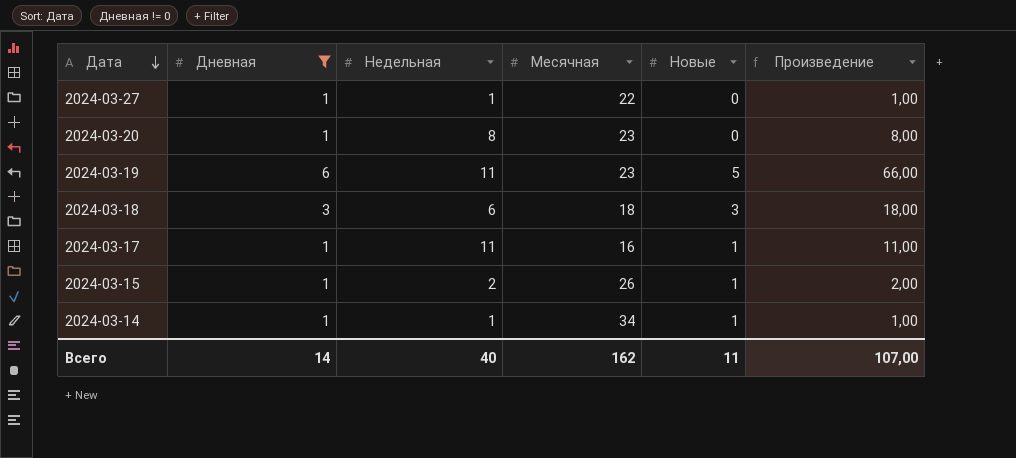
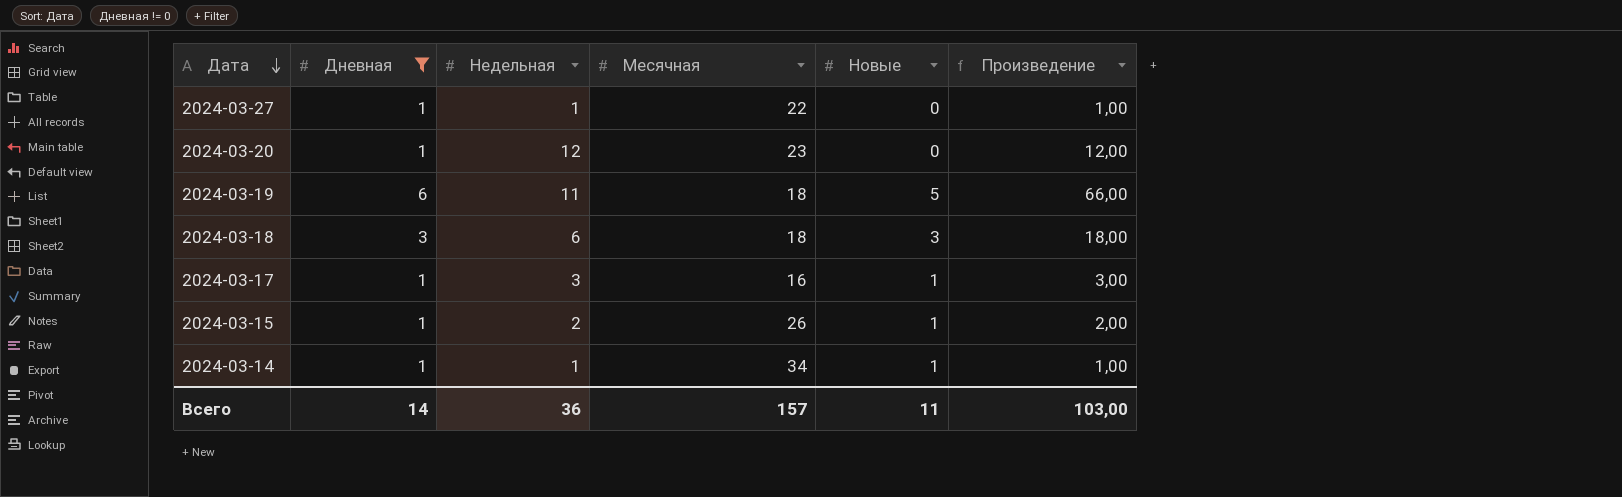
2024-03-20 | Недельная: 8 -> 12
2024-03-20 | Произведение: 8,00 -> 12,00
2024-03-19 | Месячная: 23 -> 18
2024-03-17 | Недельная: 11 -> 3
2024-03-17 | Произведение: 11,00 -> 3,00
Всего | Недельная: 40 -> 36
Всего | Месячная: 162 -> 157
Всего | Произведение: 107,00 -> 103,00

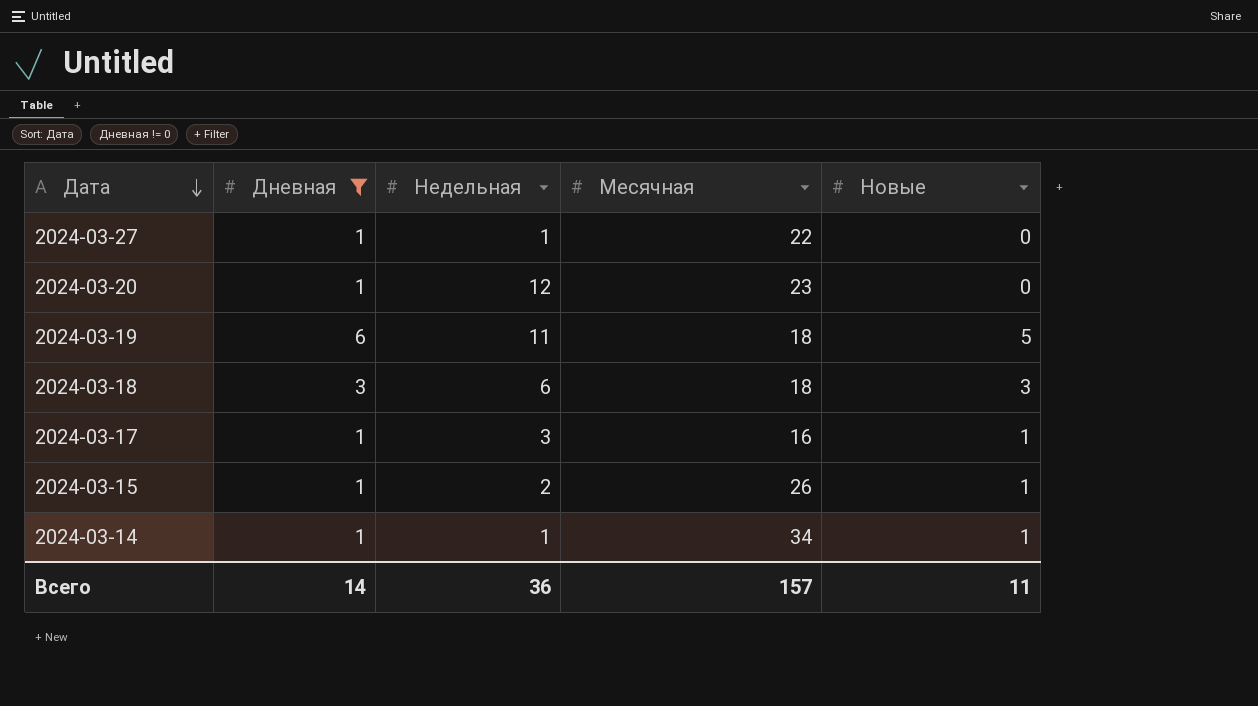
column Произведение | formula: [Дневная] * [Недельная] -> none

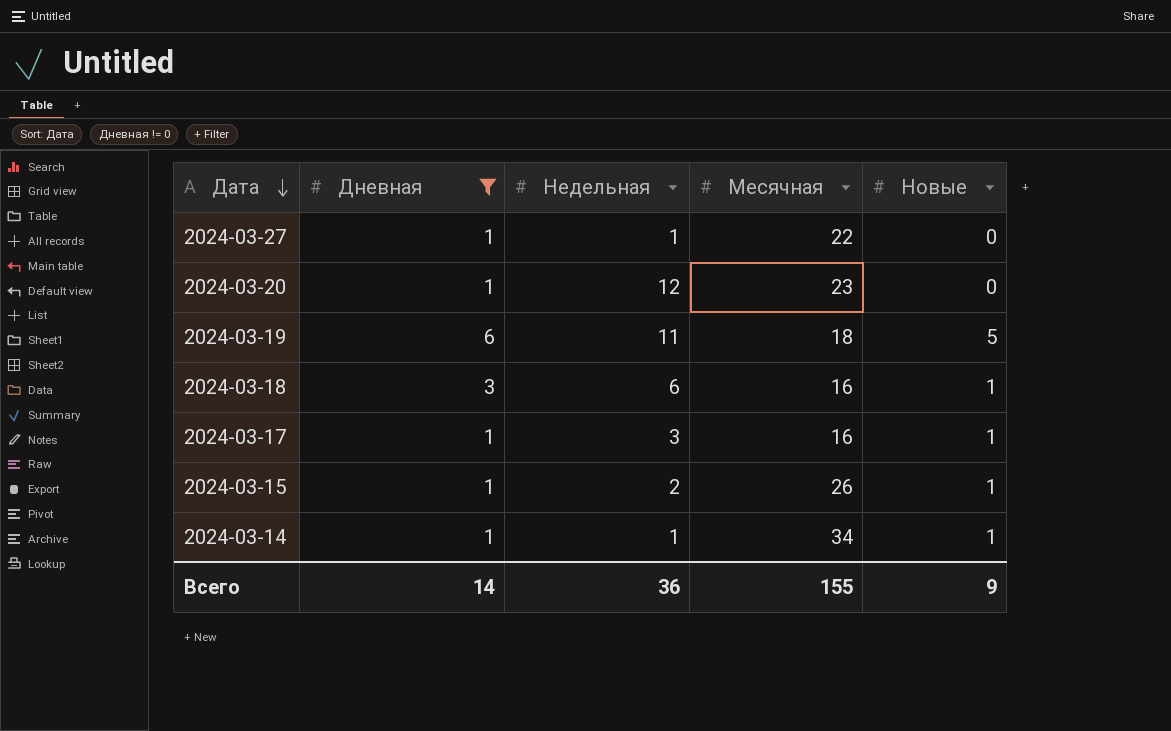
2024-03-18 | Месячная: 18 -> 16
2024-03-18 | Новые: 3 -> 1
Всего | Месячная: 157 -> 155
Всего | Новые: 11 -> 9

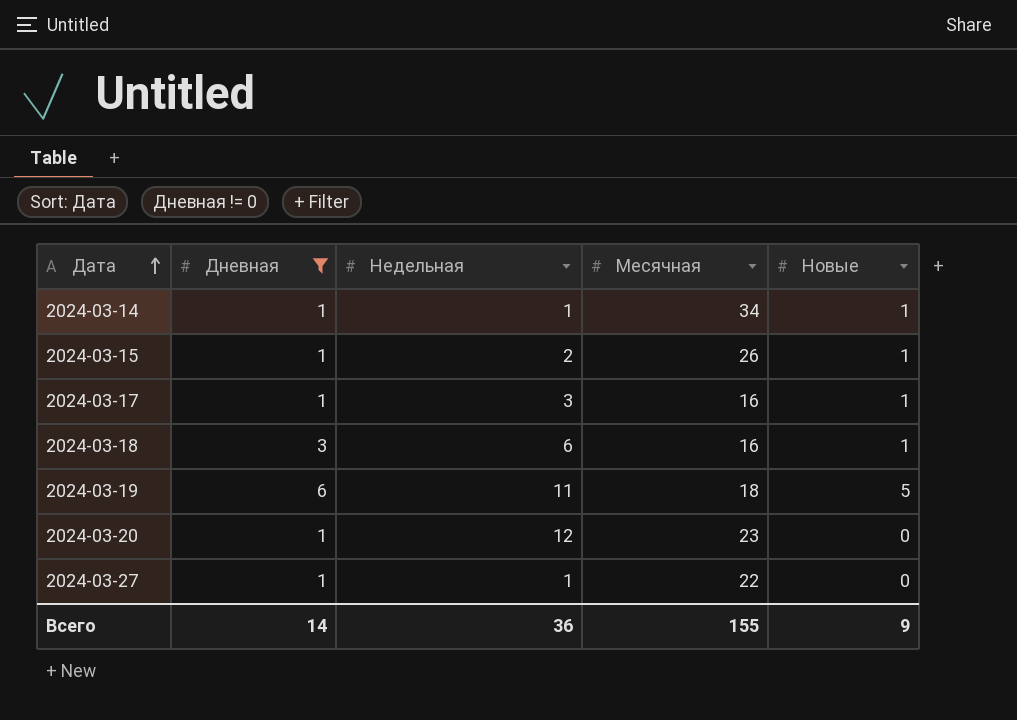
row order: Дата descending -> Дата ascending

